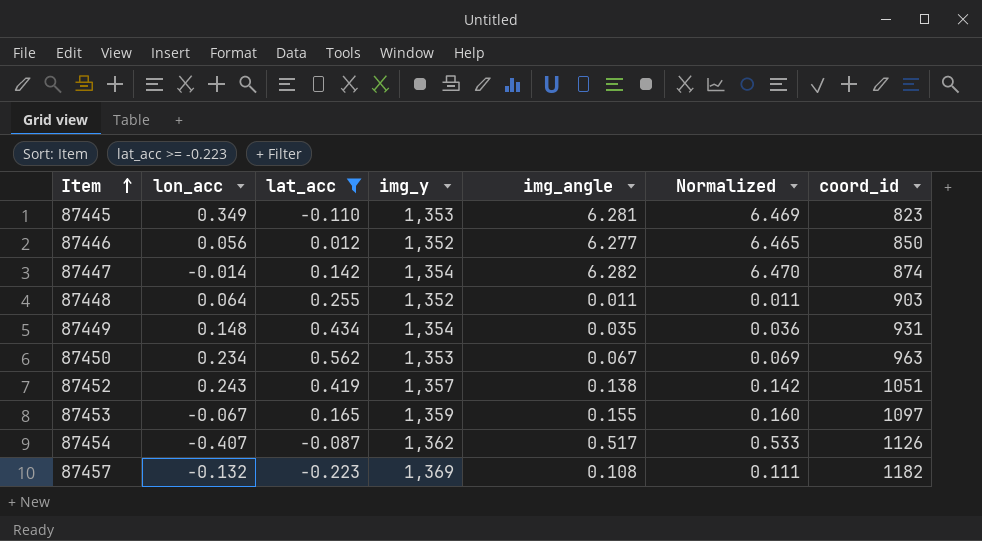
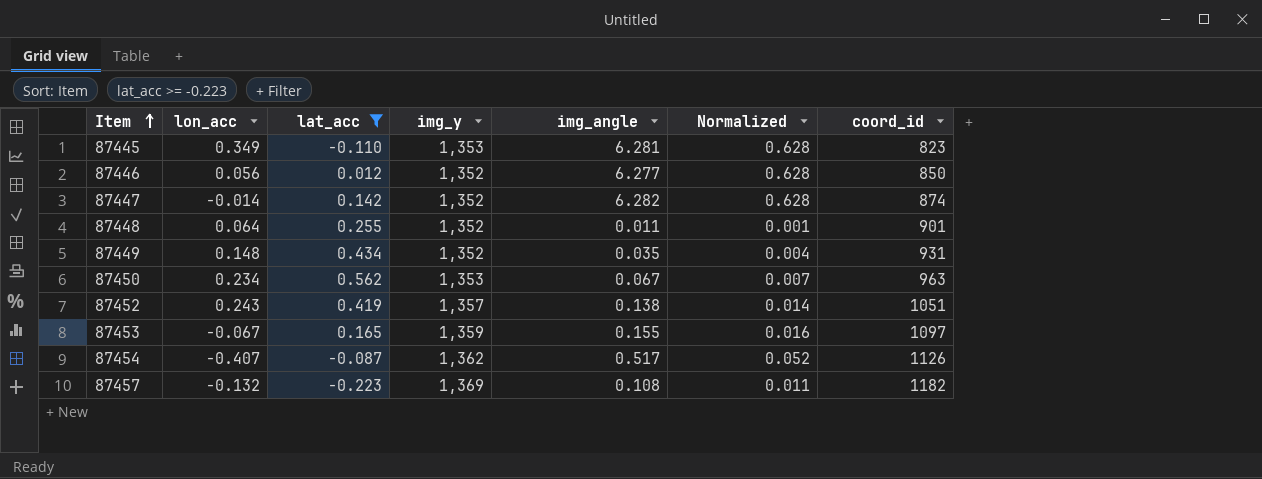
column Normalized | formula: [img_angle] * 1.03 -> [img_angle] * 0.1
87447 | img_y: 1,354 -> 1,352
87448 | coord_id: 903 -> 901
87449 | img_y: 1,354 -> 1,352

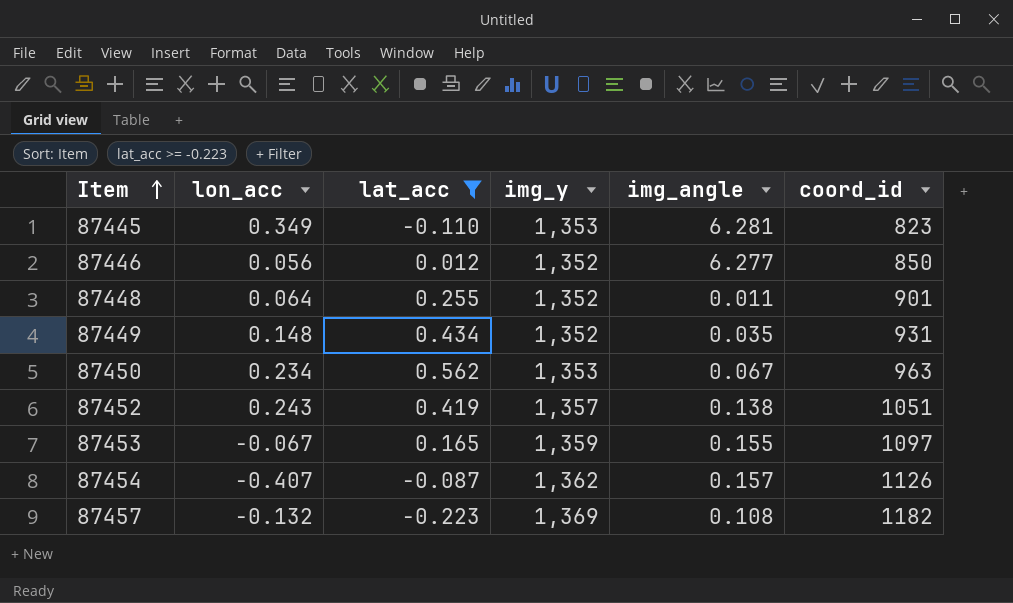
column Normalized | formula: [img_angle] * 0.1 -> none
row 87447: -0.014 | 0.142 | 1,352 | 6.282 | 0.628 | 874 -> none
87454 | img_angle: 0.517 -> 0.157

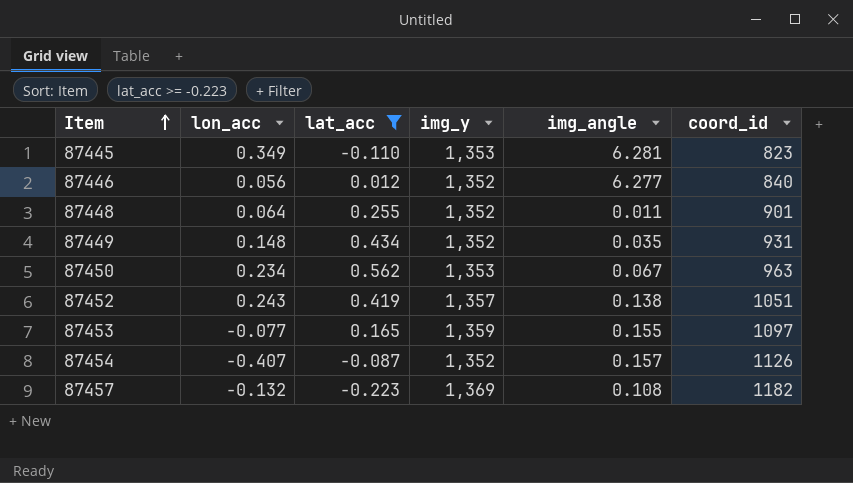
87446 | coord_id: 850 -> 840
87453 | lon_acc: -0.067 -> -0.077
87454 | img_y: 1,362 -> 1,352

